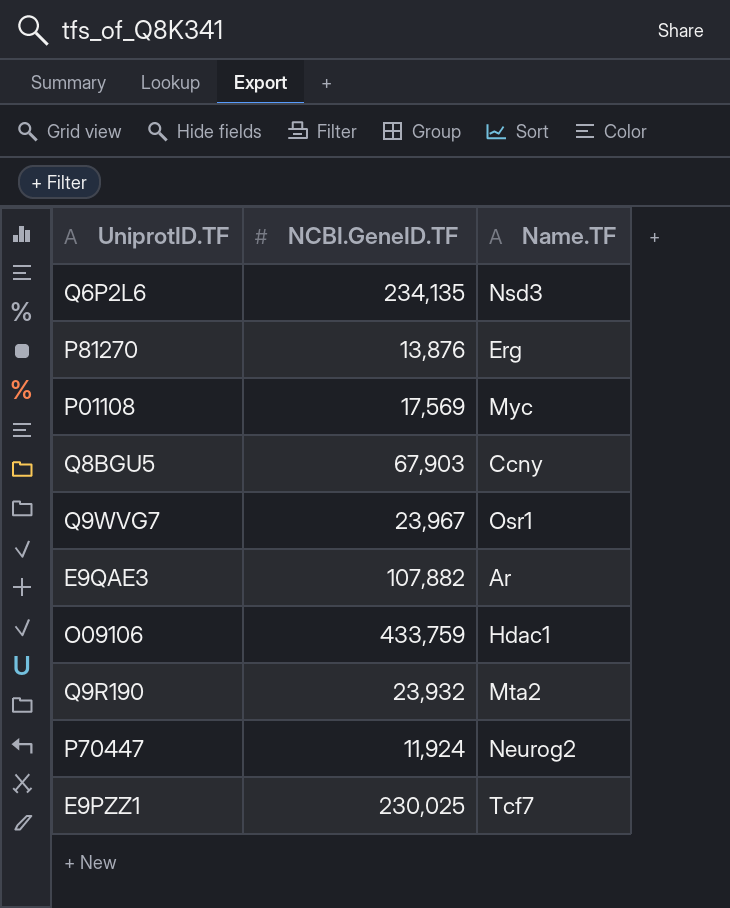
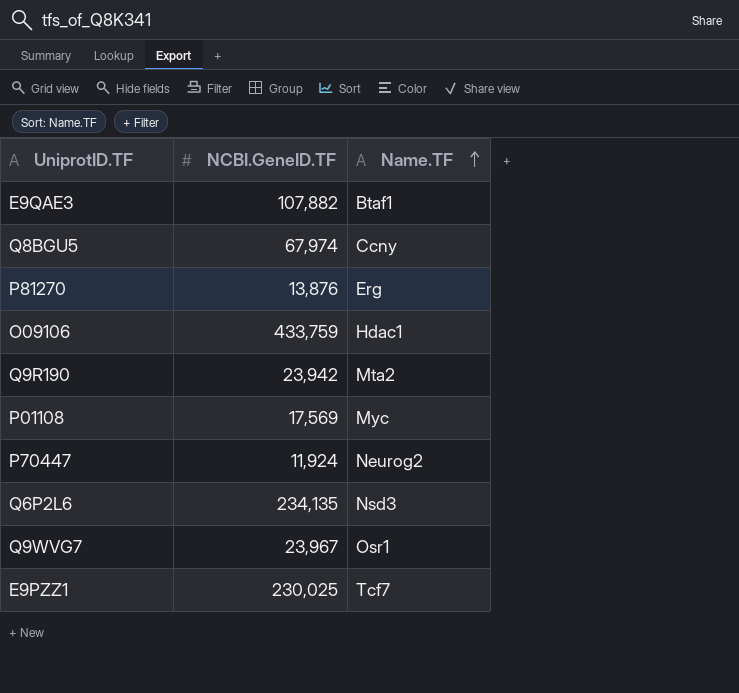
row order: none -> Name.TF ascending
E9QAE3 | Name.TF: Ar -> Btaf1
Q8BGU5 | NCBI.GeneID.TF: 67,903 -> 67,974
Q9R190 | NCBI.GeneID.TF: 23,932 -> 23,942

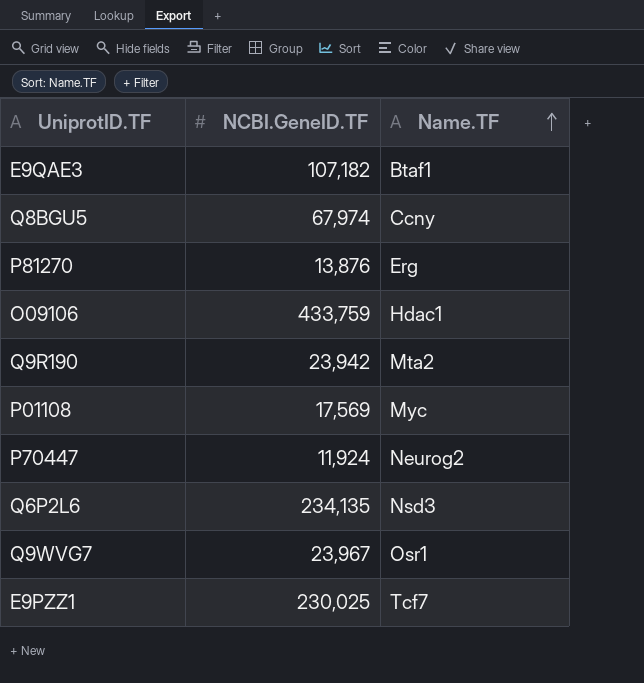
E9QAE3 | NCBI.GeneID.TF: 107,882 -> 107,182

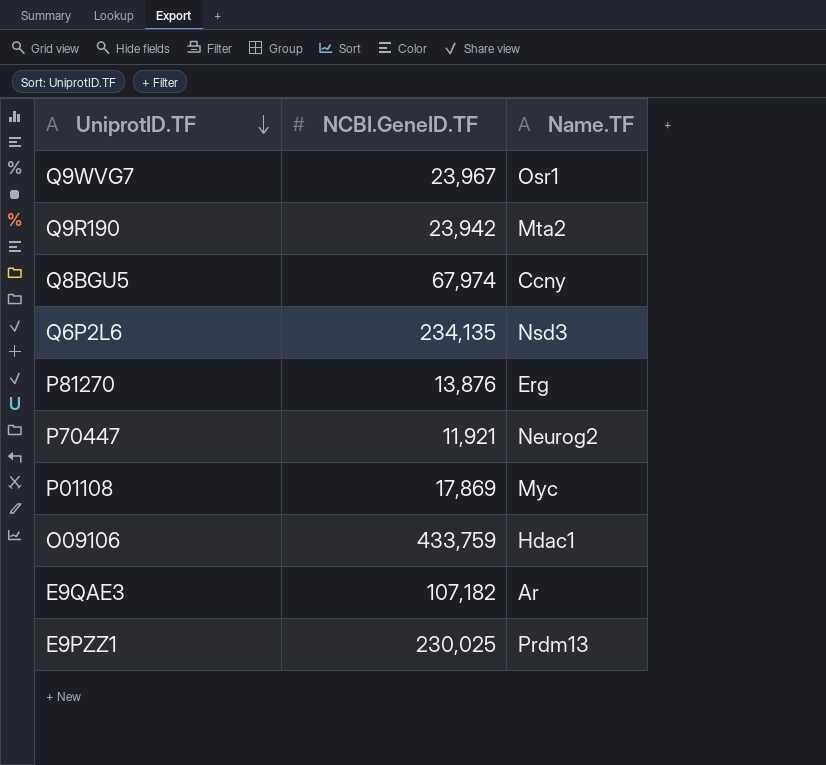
row order: Name.TF ascending -> UniprotID.TF descending
P70447 | NCBI.GeneID.TF: 11,924 -> 11,921
P01108 | NCBI.GeneID.TF: 17,569 -> 17,869
E9QAE3 | Name.TF: Btaf1 -> Ar
E9PZZ1 | Name.TF: Tcf7 -> Prdm13

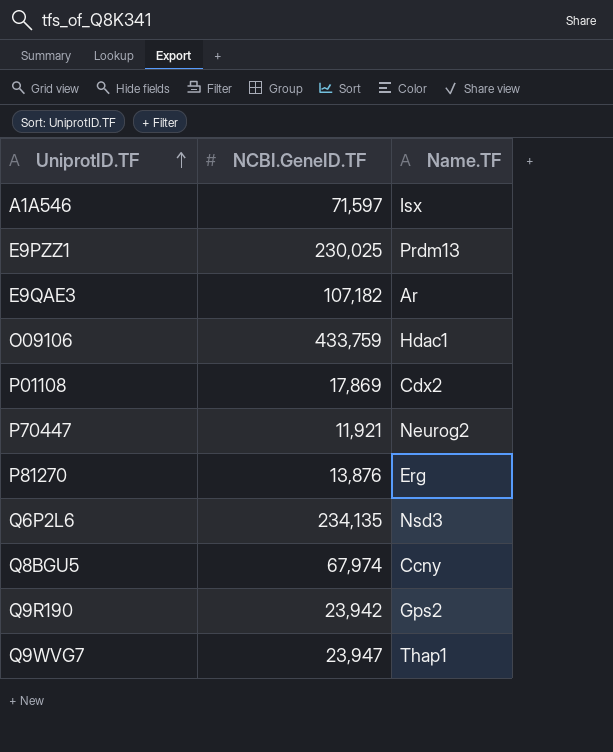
row order: UniprotID.TF descending -> UniprotID.TF ascending
row A1A546: none -> 71,597 | Isx
P01108 | Name.TF: Myc -> Cdx2
Q9R190 | Name.TF: Mta2 -> Gps2
Q9WVG7 | NCBI.GeneID.TF: 23,967 -> 23,947
Q9WVG7 | Name.TF: Osr1 -> Thap1

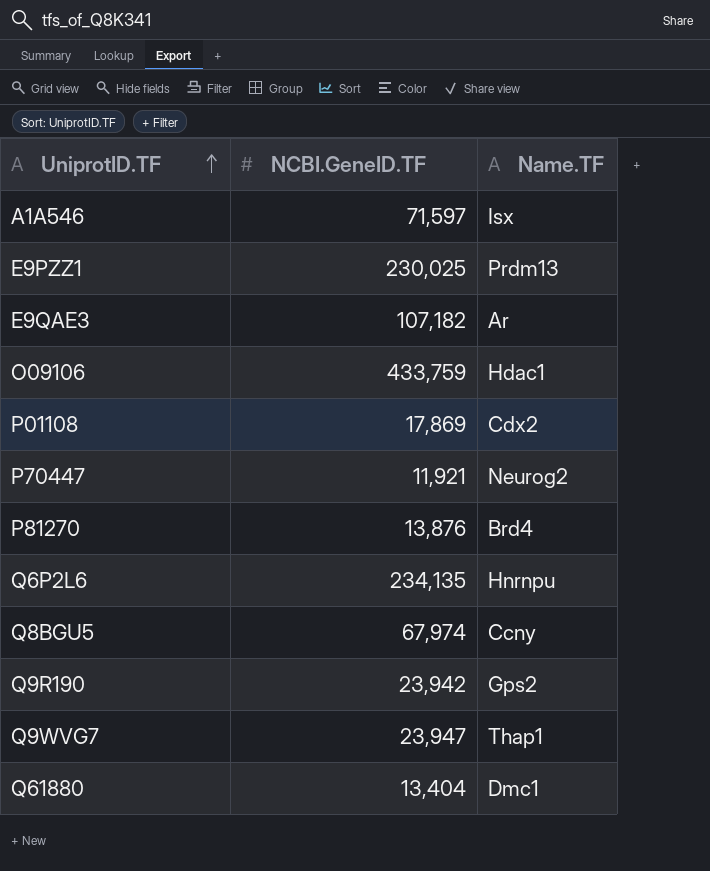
P81270 | Name.TF: Erg -> Brd4
Q6P2L6 | Name.TF: Nsd3 -> Hnrnpu
row Q61880: none -> 13,404 | Dmc1

